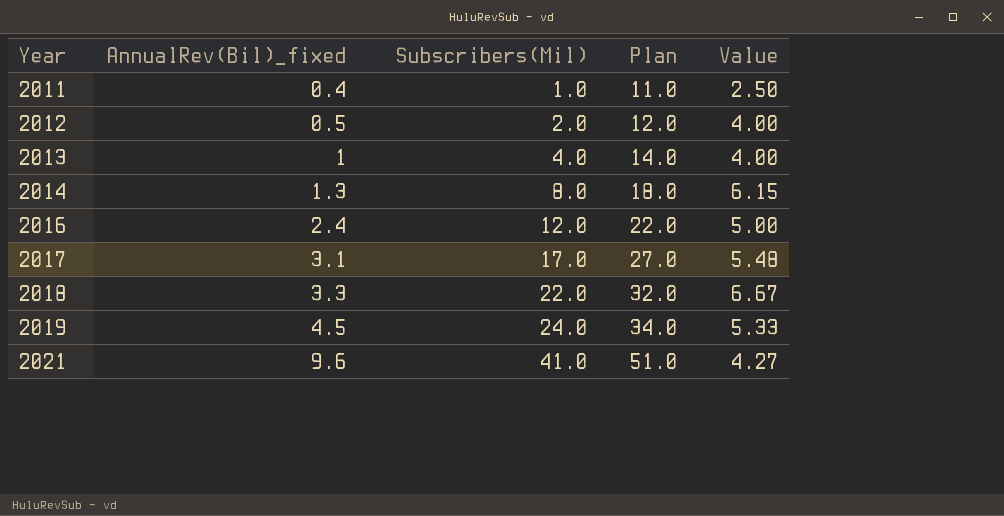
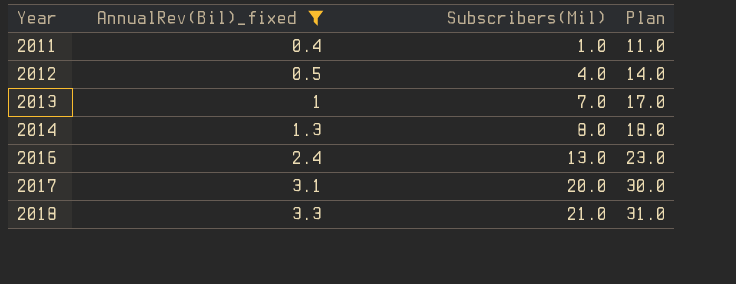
filter: none -> AnnualRev(Bil)_fixed <= 3.3
column Value | formula: [Subscribers(Mil)] / [AnnualRev(Bil)_fixed] -> none
2012 | Subscribers(Mil): 2.0 -> 4.0
2012 | Plan: 12.0 -> 14.0
2013 | Subscribers(Mil): 4.0 -> 7.0
2013 | Plan: 14.0 -> 17.0
2016 | Subscribers(Mil): 12.0 -> 13.0
2016 | Plan: 22.0 -> 23.0
2017 | Subscribers(Mil): 17.0 -> 20.0
2017 | Plan: 27.0 -> 30.0
2018 | Subscribers(Mil): 22.0 -> 21.0
2018 | Plan: 32.0 -> 31.0

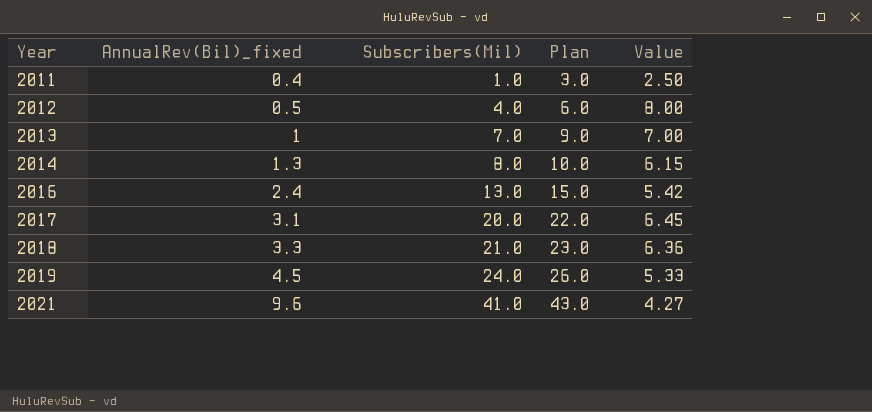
filter: AnnualRev(Bil)_fixed <= 3.3 -> none
column Plan | formula: [Subscribers(Mil)] + 10 -> [Subscribers(Mil)] + 2
column Value | formula: none -> [Subscribers(Mil)] / [AnnualRev(Bil)_fixed]

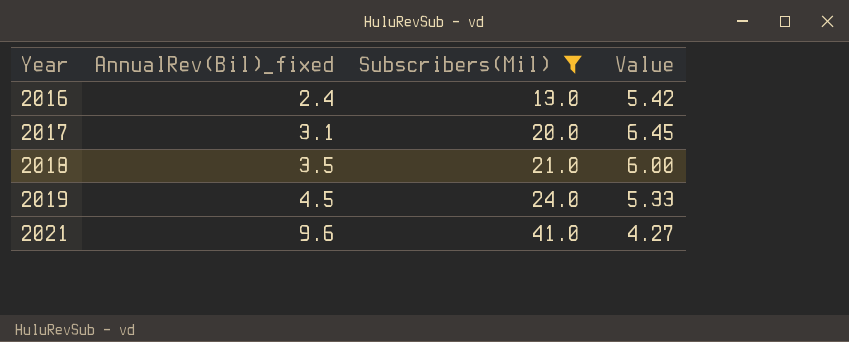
filter: none -> Subscribers(Mil) >= 13.0
column Plan | formula: [Subscribers(Mil)] + 2 -> none
2018 | AnnualRev(Bil)_fixed: 3.3 -> 3.5
2018 | Value: 6.36 -> 6.00

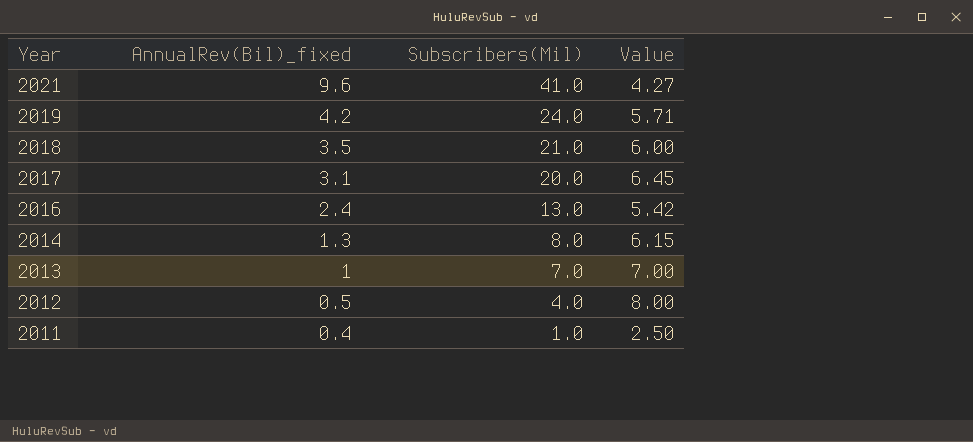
filter: Subscribers(Mil) >= 13.0 -> none
row order: Year ascending -> Year descending
2019 | AnnualRev(Bil)_fixed: 4.5 -> 4.2
2019 | Value: 5.33 -> 5.71

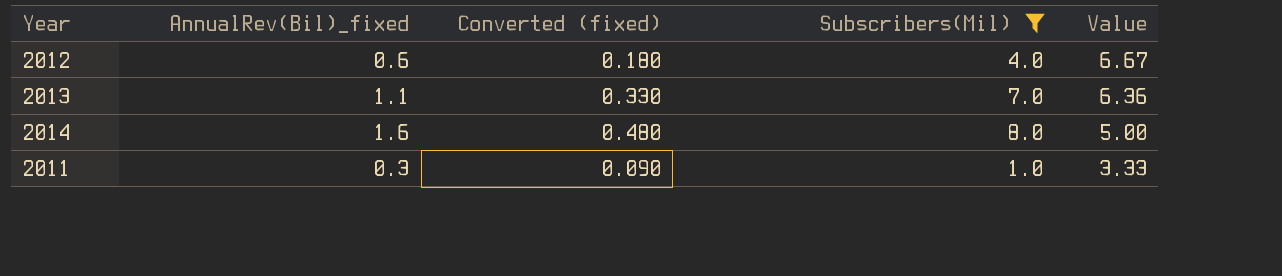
filter: none -> Subscribers(Mil) <= 8.0
row order: Year descending -> Value descending
column Converted (fixed) | formula: none -> [AnnualRev(Bil)_fixed] * 0.3
2012 | AnnualRev(Bil)_fixed: 0.5 -> 0.6
2012 | Value: 8.00 -> 6.67
2013 | AnnualRev(Bil)_fixed: 1 -> 1.1
2013 | Value: 7.00 -> 6.36
2014 | AnnualRev(Bil)_fixed: 1.3 -> 1.6
2014 | Value: 6.15 -> 5.00
2011 | AnnualRev(Bil)_fixed: 0.4 -> 0.3
2011 | Value: 2.50 -> 3.33

